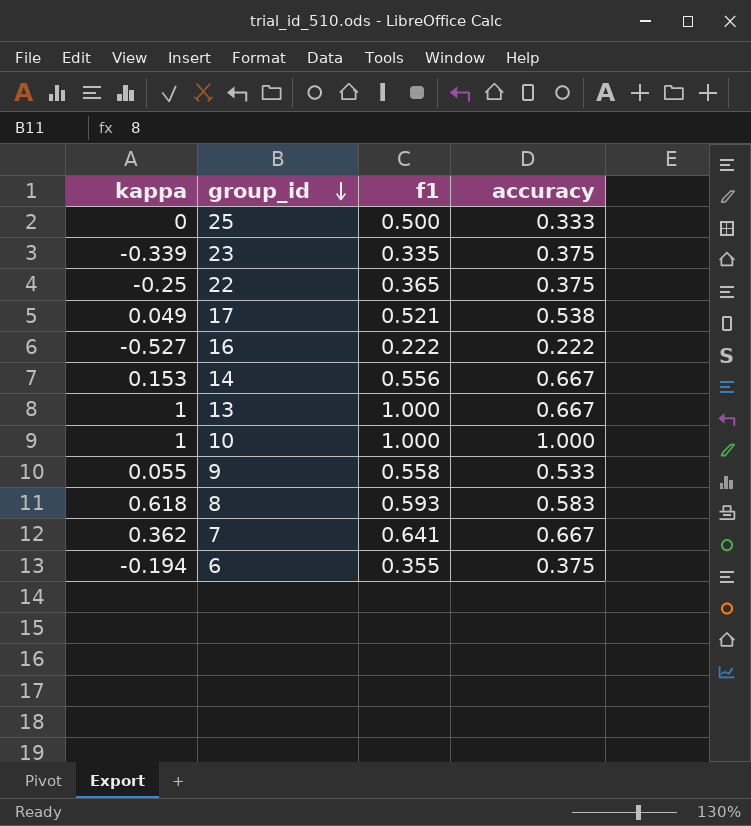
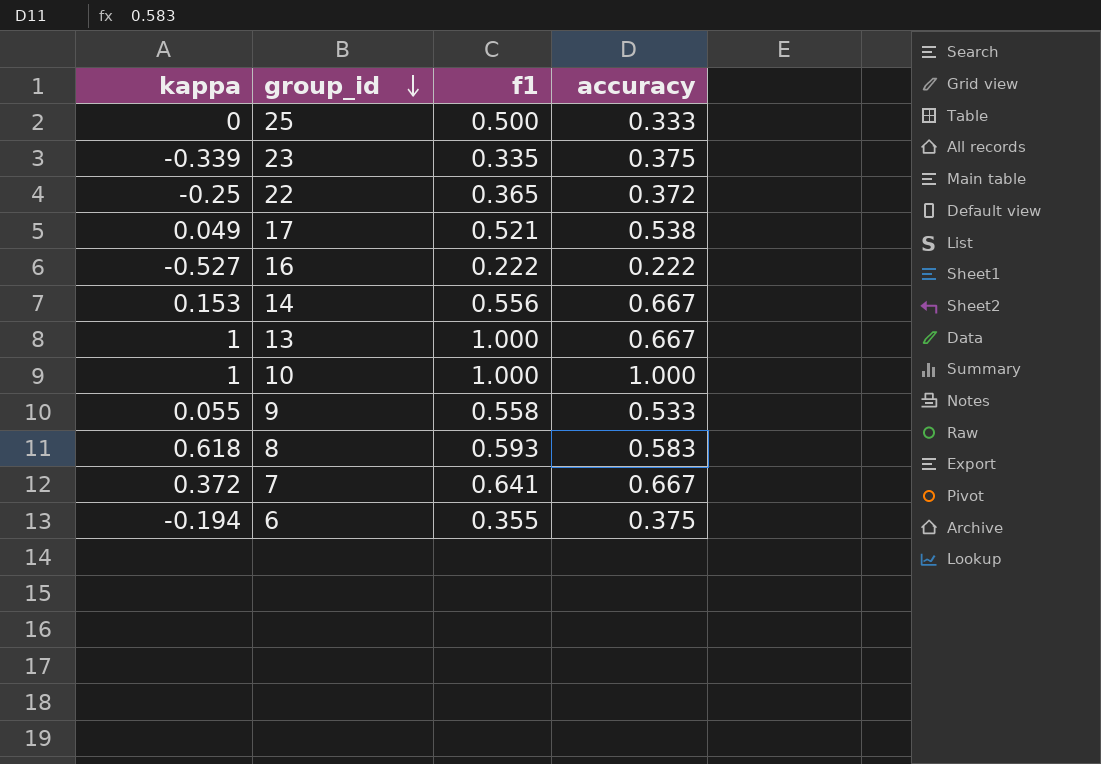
22 | accuracy: 0.375 -> 0.372
7 | kappa: 0.362 -> 0.372

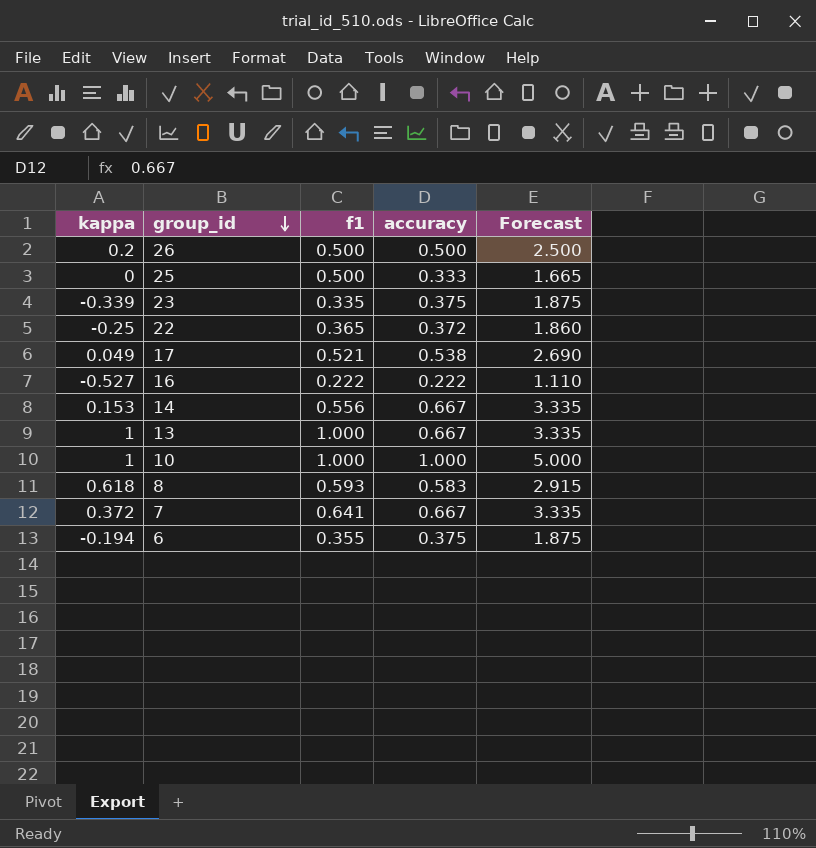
column Forecast | formula: none -> [accuracy] * 5
row 9: 0.055 | 0.558 | 0.533 -> none
row 26: none -> 0.2 | 0.500 | 0.500 | 2.500

